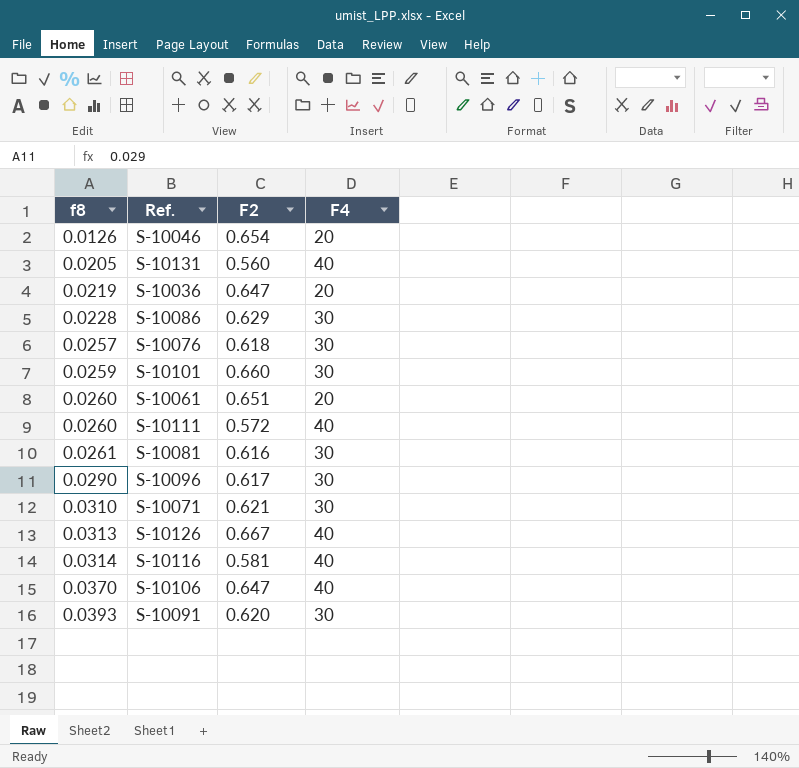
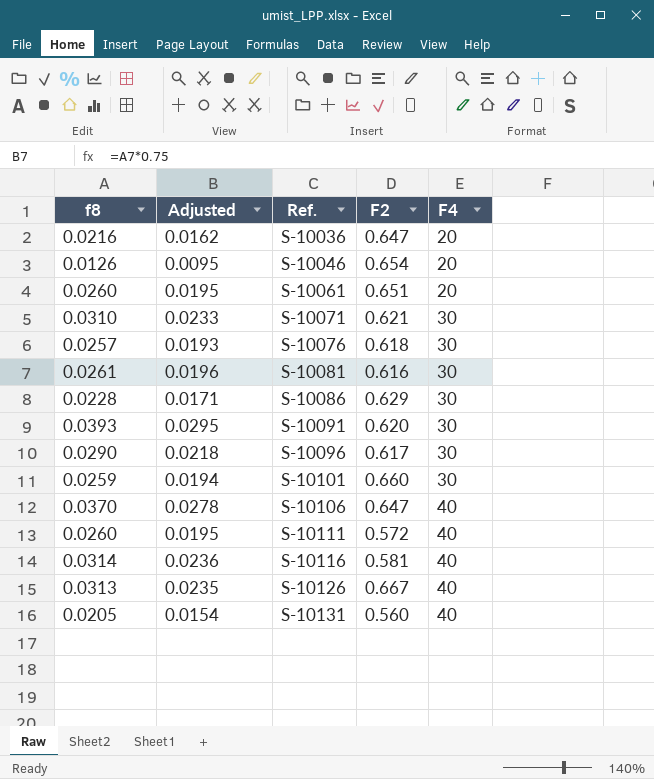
row order: f8 ascending -> Ref. ascending
column Adjusted | formula: none -> [f8] * 0.75
S-10036 | f8: 0.0219 -> 0.0216

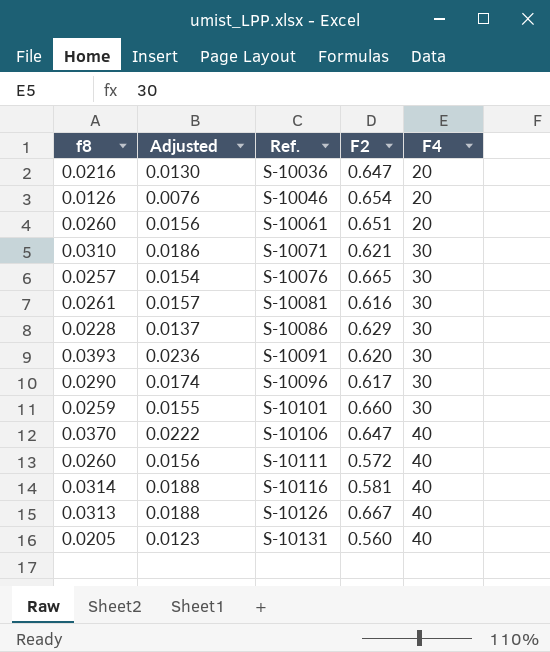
column Adjusted | formula: [f8] * 0.75 -> [f8] * 0.6
S-10076 | F2: 0.618 -> 0.665

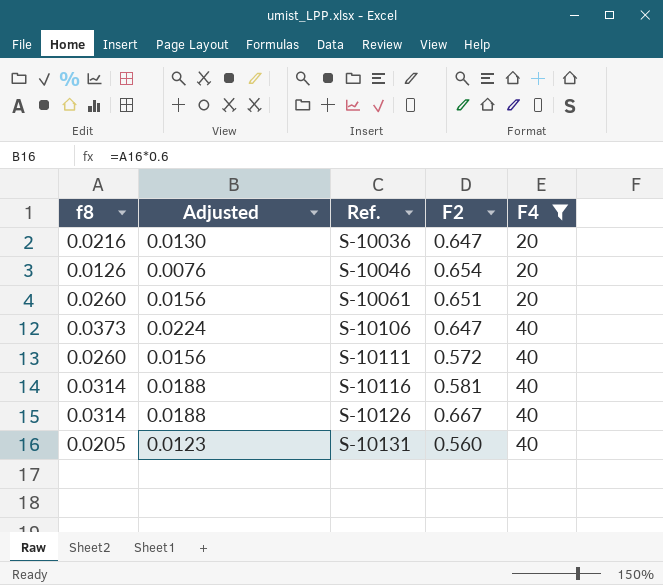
filter: none -> F4 != 30
S-10106 | f8: 0.0370 -> 0.0373
S-10106 | Adjusted: 0.0222 -> 0.0224
S-10126 | f8: 0.0313 -> 0.0314

